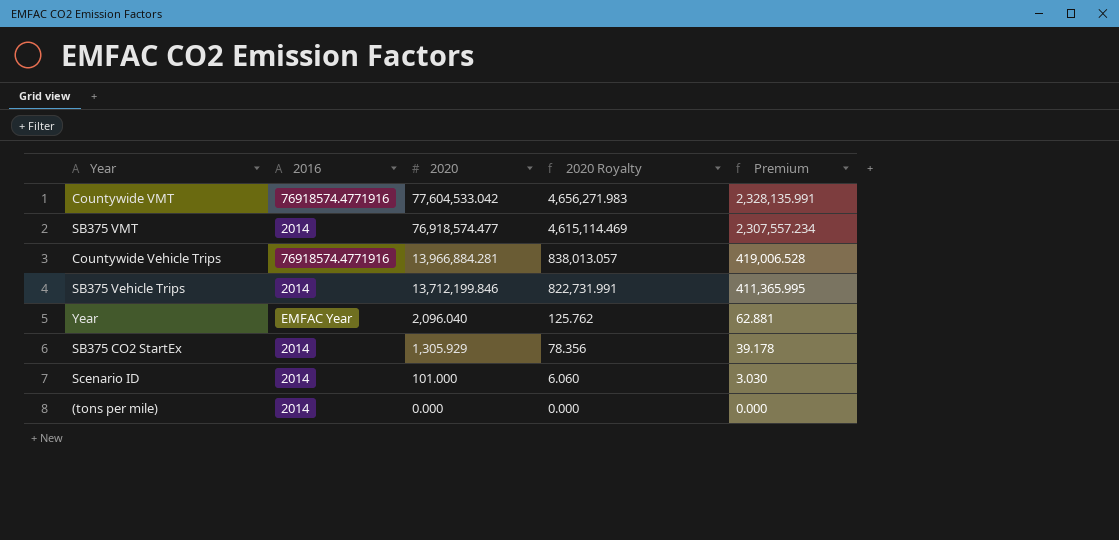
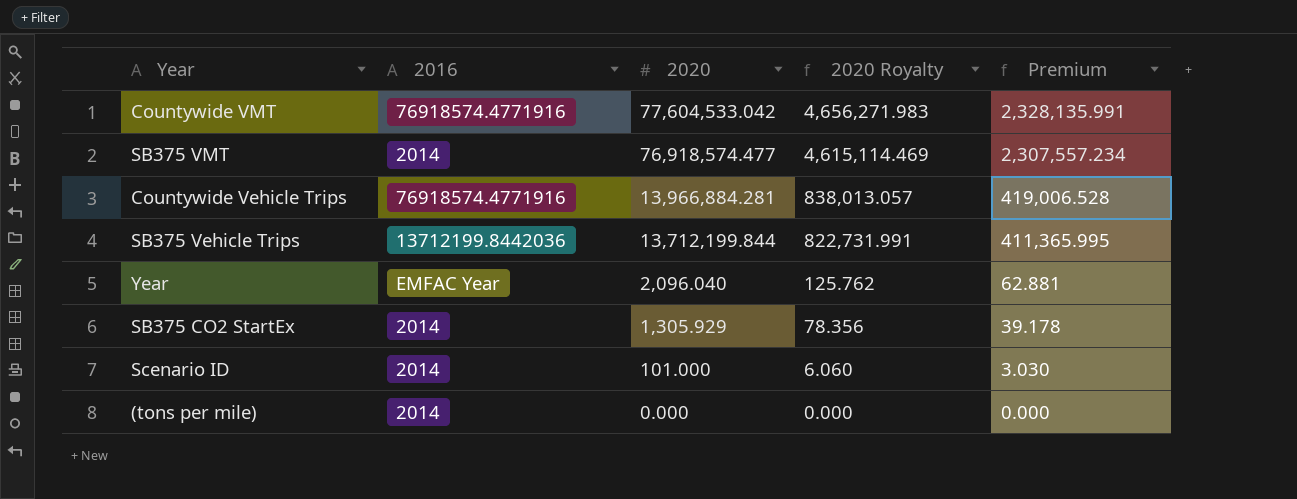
SB375 Vehicle Trips | 2016: 2014 -> 13712199.8442036
SB375 Vehicle Trips | 2020: 13,712,199.846 -> 13,712,199.844

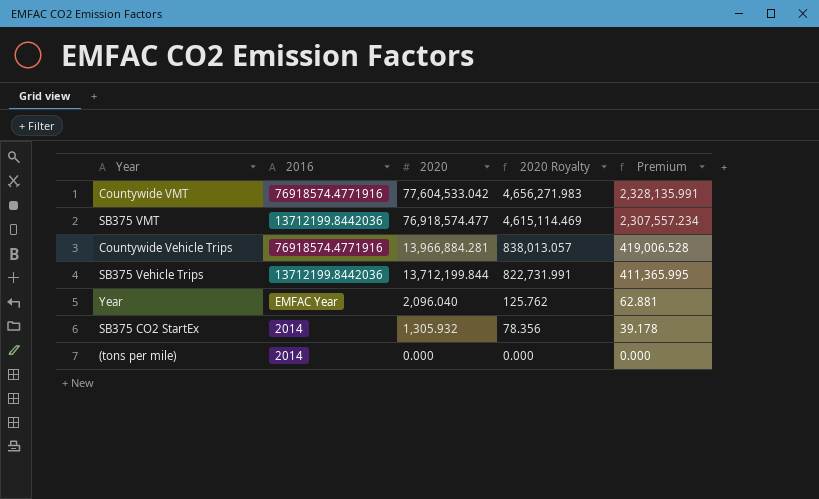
row Scenario ID: 2014 | 101.000 | 6.060 | 3.030 -> none
SB375 VMT | 2016: 2014 -> 13712199.8442036
SB375 CO2 StartEx | 2020: 1,305.929 -> 1,305.932

